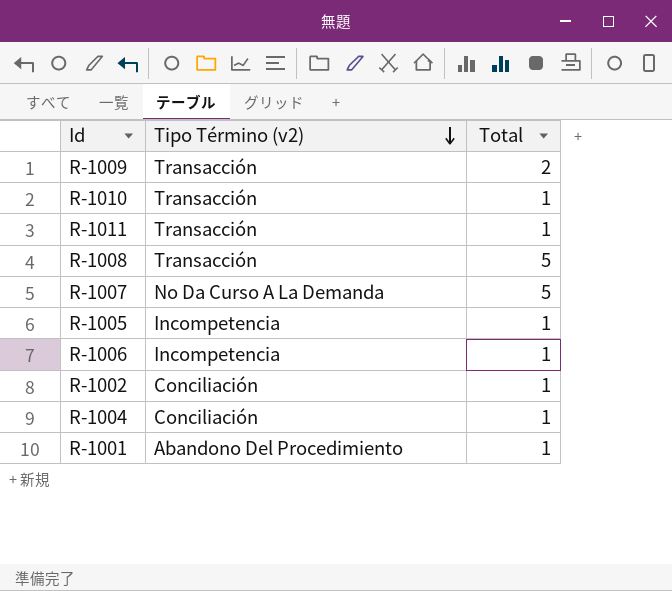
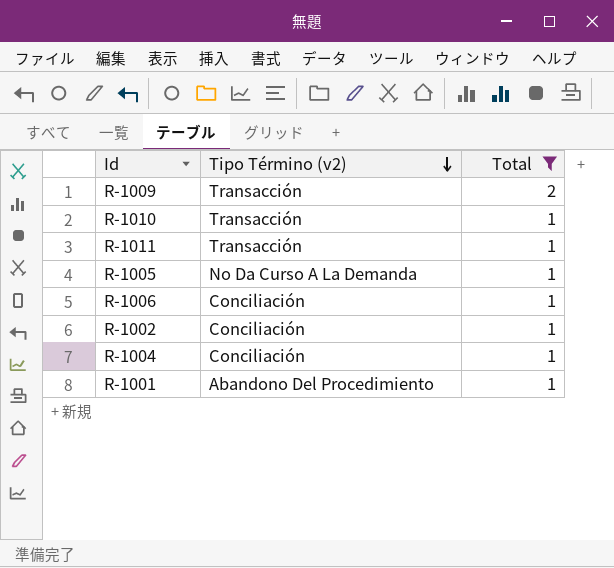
filter: none -> Total != 5
R-1005 | Tipo Término (v2): Incompetencia -> No Da Curso A La Demanda
R-1006 | Tipo Término (v2): Incompetencia -> Conciliación

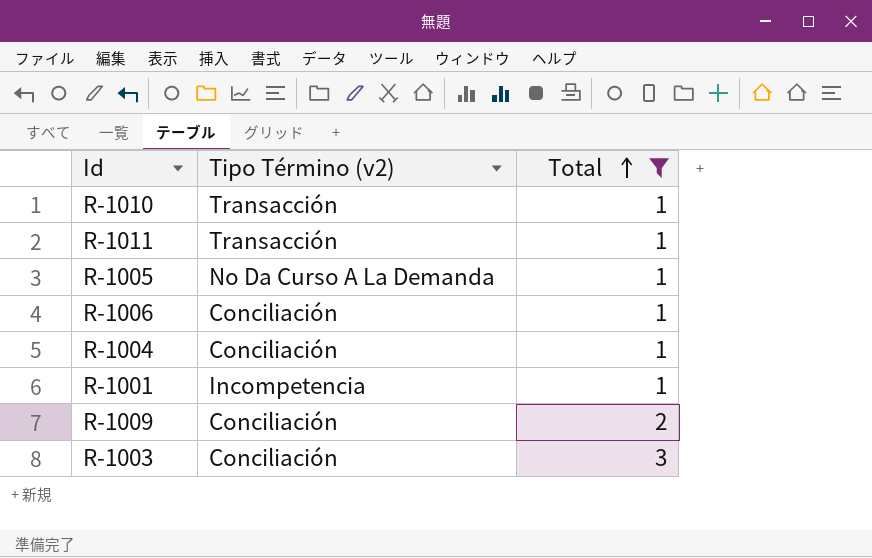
row order: Tipo Término (v2) descending -> Total ascending
row R-1002: Conciliación | 1 -> none
R-1001 | Tipo Término (v2): Abandono Del Procedimiento -> Incompetencia
R-1009 | Tipo Término (v2): Transacción -> Conciliación
row R-1003: none -> Conciliación | 3

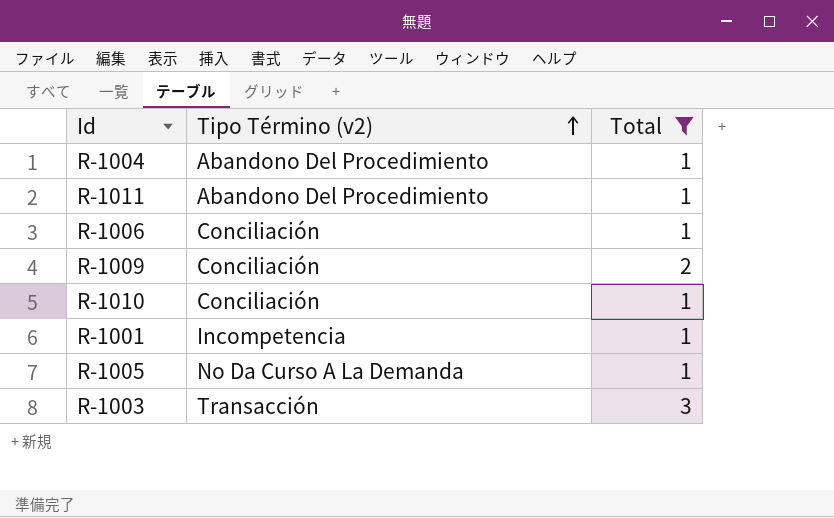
row order: Total ascending -> Tipo Término (v2) ascending
R-1004 | Tipo Término (v2): Conciliación -> Abandono Del Procedimiento
R-1011 | Tipo Término (v2): Transacción -> Abandono Del Procedimiento
R-1010 | Tipo Término (v2): Transacción -> Conciliación
R-1003 | Tipo Término (v2): Conciliación -> Transacción

